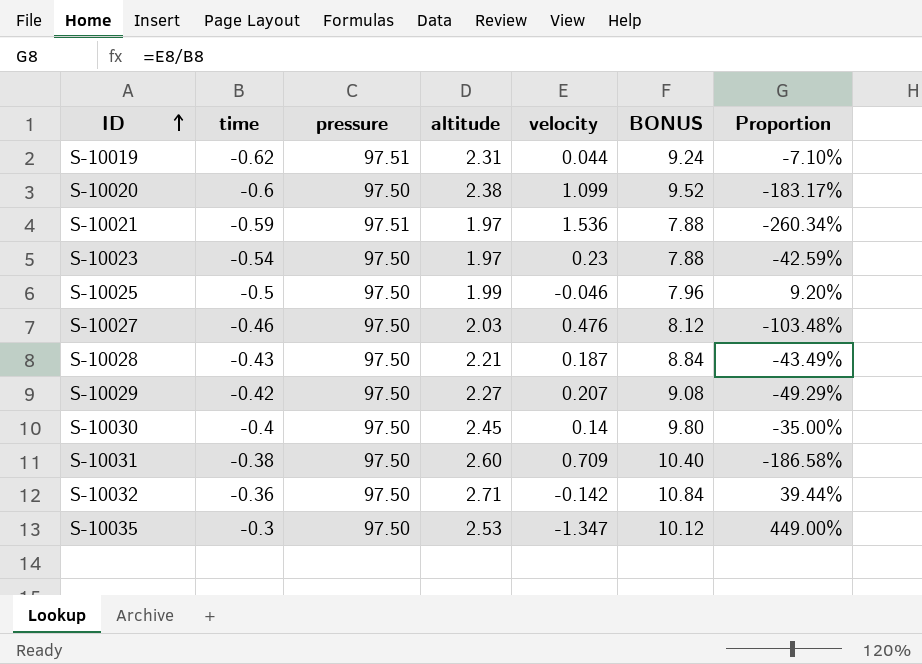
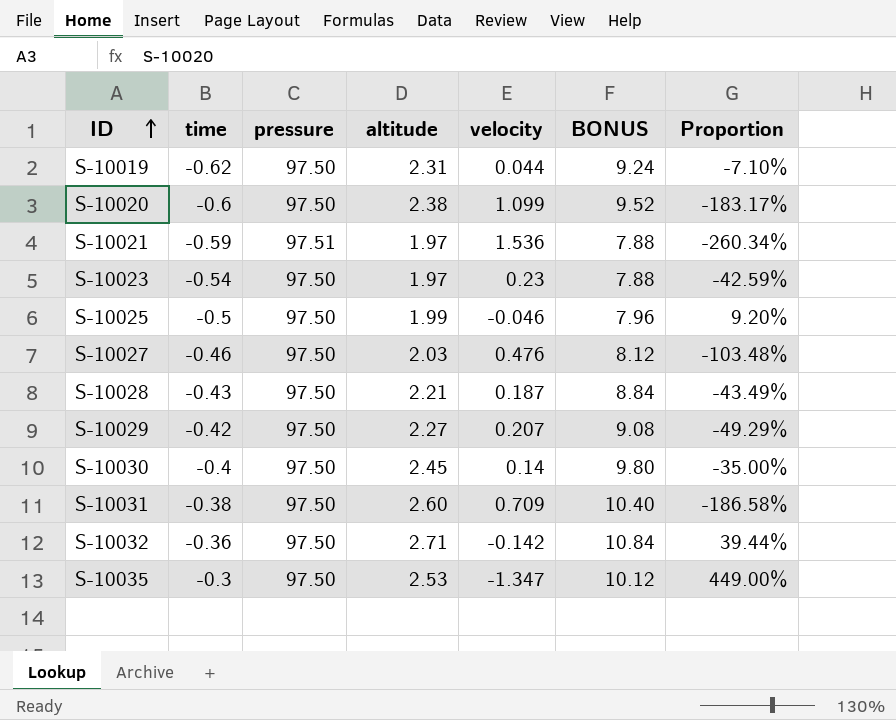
S-10019 | pressure: 97.51 -> 97.50

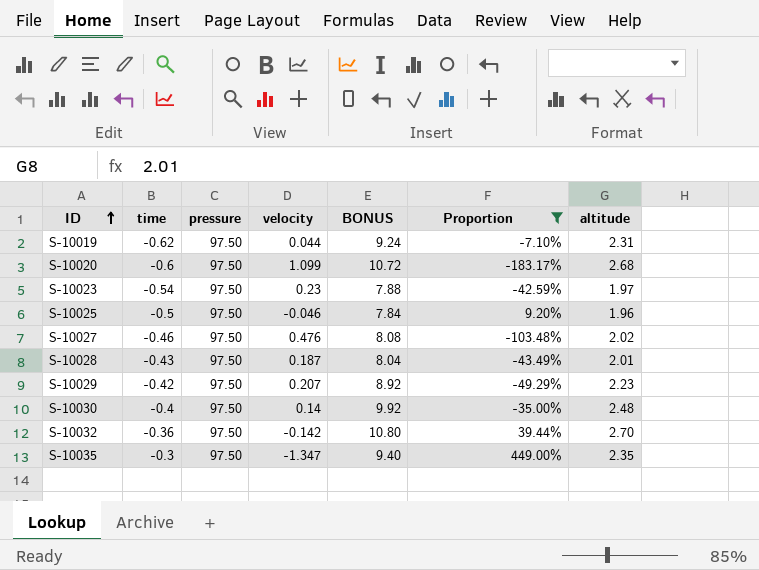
filter: none -> Proportion >= -183.17%
column altitude | position: 4 -> 7
S-10020 | BONUS: 9.52 -> 10.72
S-10020 | altitude: 2.38 -> 2.68
S-10025 | BONUS: 7.96 -> 7.84
S-10025 | altitude: 1.99 -> 1.96
S-10027 | BONUS: 8.12 -> 8.08
S-10027 | altitude: 2.03 -> 2.02
S-10028 | BONUS: 8.84 -> 8.04
S-10028 | altitude: 2.21 -> 2.01
S-10029 | BONUS: 9.08 -> 8.92
S-10029 | altitude: 2.27 -> 2.23
S-10030 | BONUS: 9.80 -> 9.92
S-10030 | altitude: 2.45 -> 2.48
S-10032 | BONUS: 10.84 -> 10.80
S-10032 | altitude: 2.71 -> 2.70
S-10035 | BONUS: 10.12 -> 9.40
S-10035 | altitude: 2.53 -> 2.35

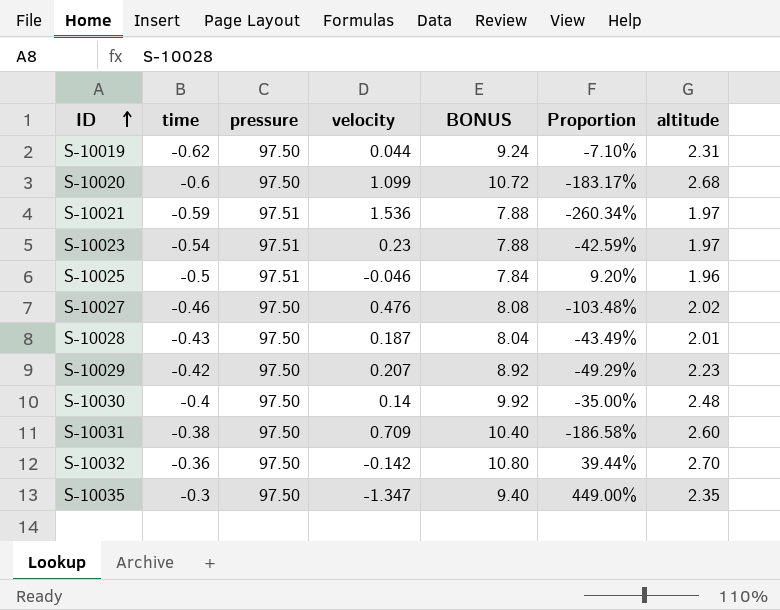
filter: Proportion >= -183.17% -> none
S-10023 | pressure: 97.50 -> 97.51
S-10025 | pressure: 97.50 -> 97.51

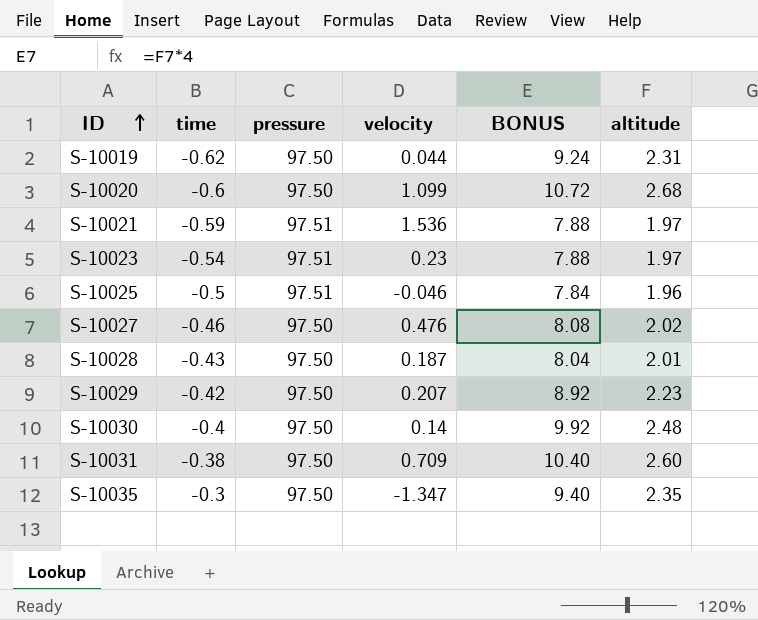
column Proportion | formula: [velocity] / [time] -> none
row S-10032: -0.36 | 97.50 | -0.142 | 10.80 | 39.44% | 2.70 -> none

